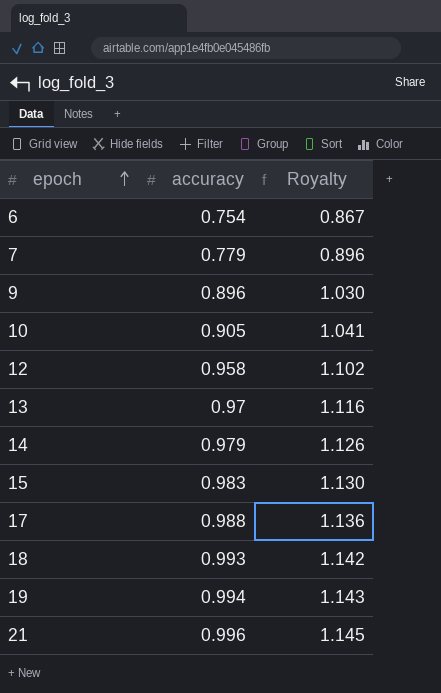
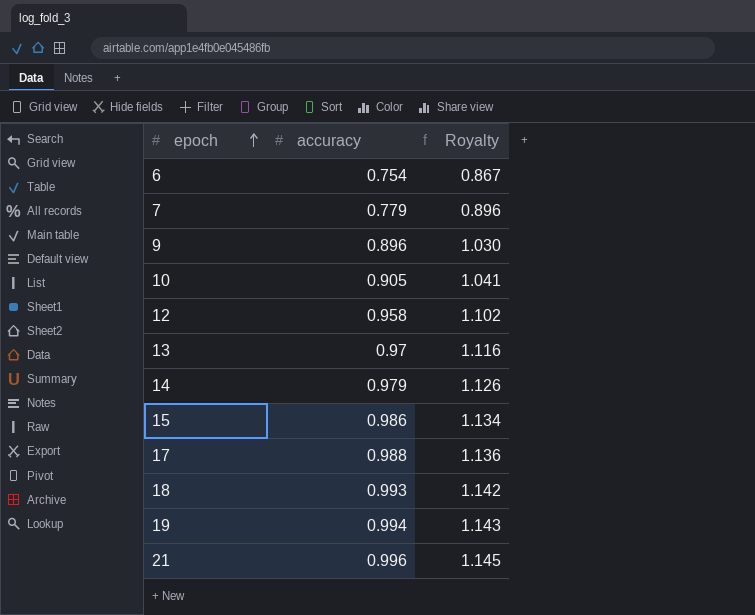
15 | accuracy: 0.983 -> 0.986
15 | Royalty: 1.130 -> 1.134

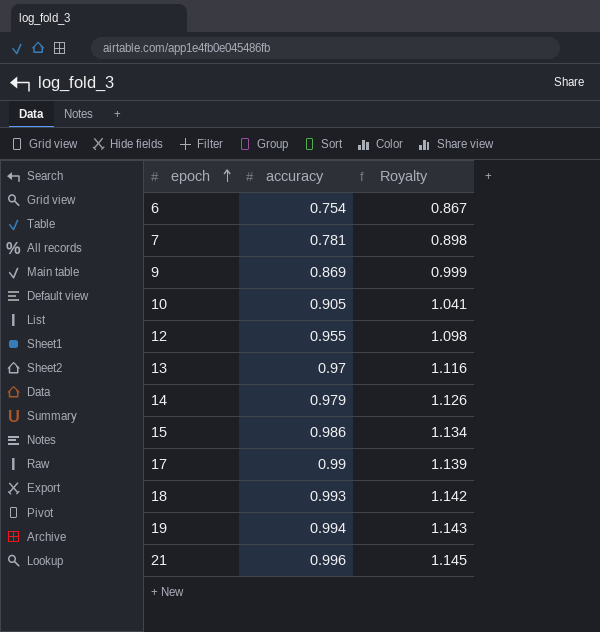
7 | accuracy: 0.779 -> 0.781
7 | Royalty: 0.896 -> 0.898
9 | accuracy: 0.896 -> 0.869
9 | Royalty: 1.030 -> 0.999
12 | accuracy: 0.958 -> 0.955
12 | Royalty: 1.102 -> 1.098
17 | accuracy: 0.988 -> 0.99
17 | Royalty: 1.136 -> 1.139

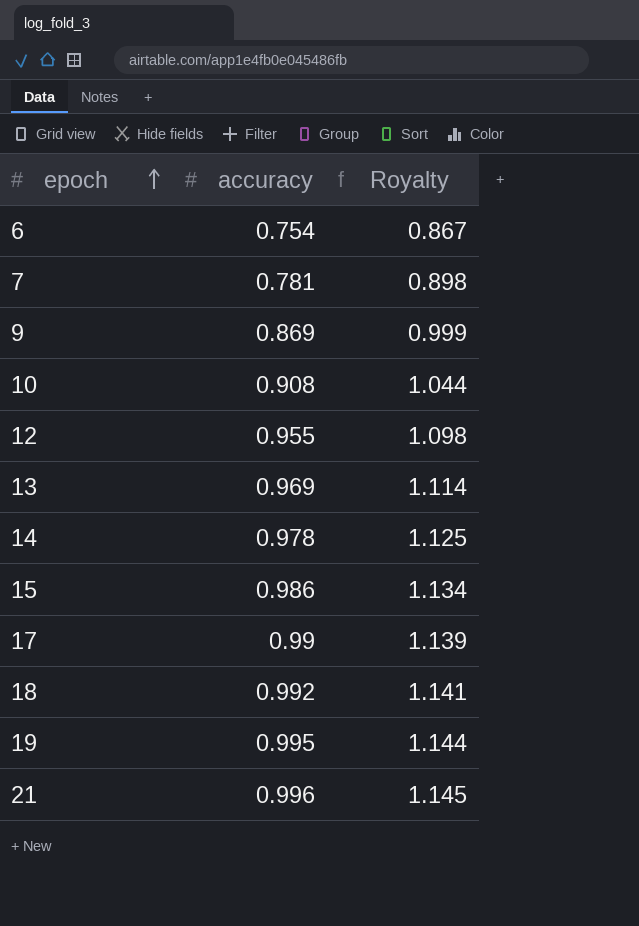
10 | accuracy: 0.905 -> 0.908
10 | Royalty: 1.041 -> 1.044
13 | accuracy: 0.97 -> 0.969
13 | Royalty: 1.116 -> 1.114
14 | accuracy: 0.979 -> 0.978
14 | Royalty: 1.126 -> 1.125
18 | accuracy: 0.993 -> 0.992
18 | Royalty: 1.142 -> 1.141
19 | accuracy: 0.994 -> 0.995
19 | Royalty: 1.143 -> 1.144

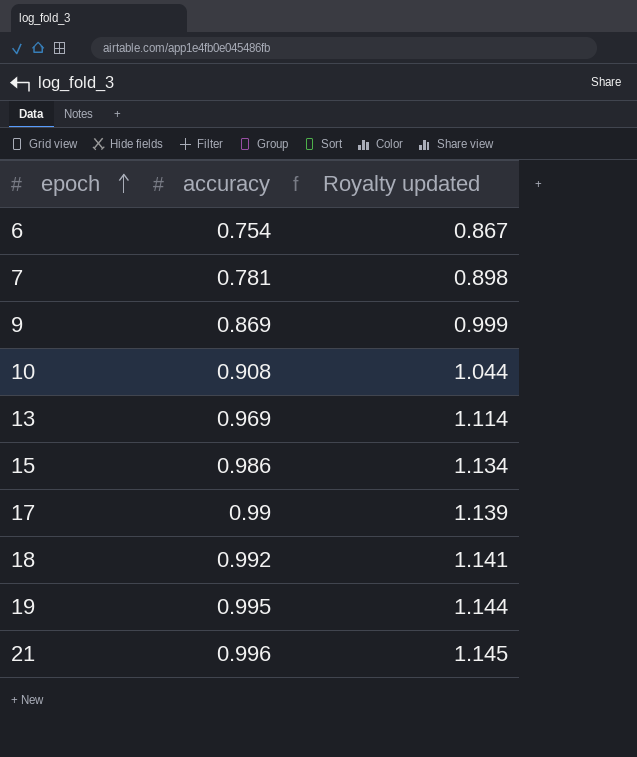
column name: Royalty -> Royalty updated
row 12: 0.955 | 1.098 -> none
row 14: 0.978 | 1.125 -> none

